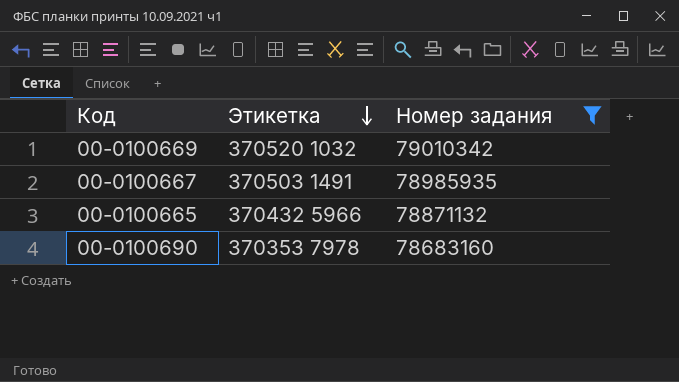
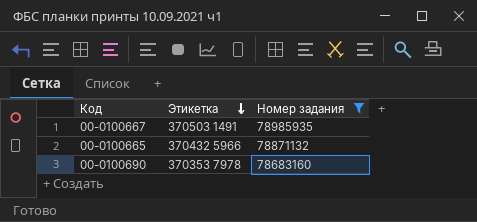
row 00-0100669: 370520 1032 | 79010342 -> none

